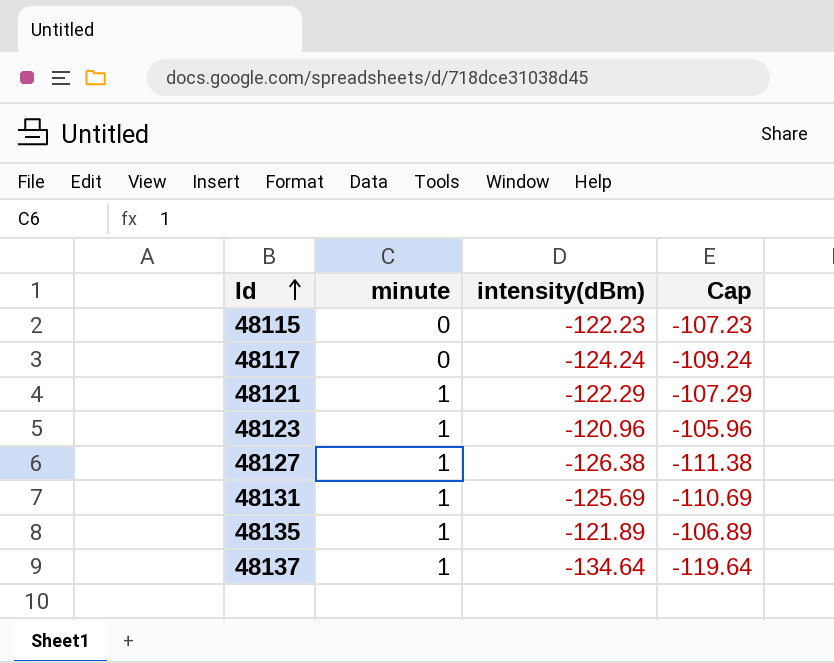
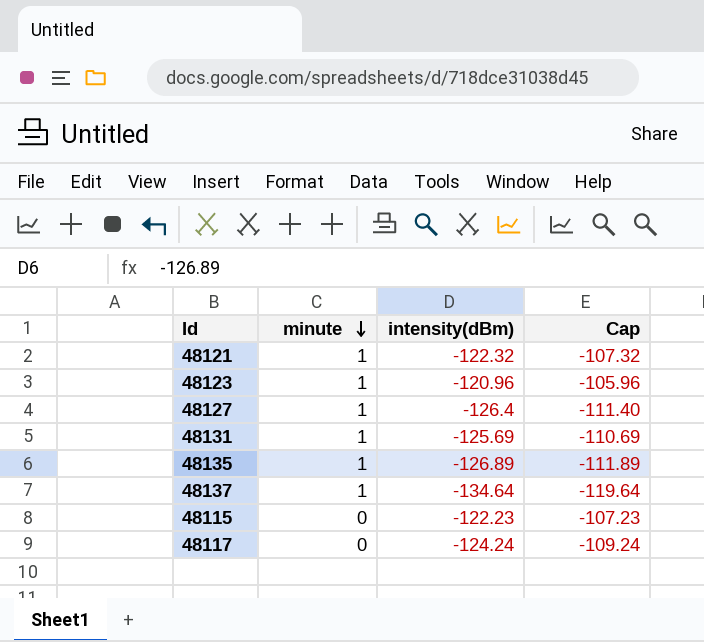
row order: Id ascending -> minute descending
48121 | intensity(dBm): -122.29 -> -122.32
48121 | Cap: -107.29 -> -107.32
48127 | intensity(dBm): -126.38 -> -126.4
48127 | Cap: -111.38 -> -111.40
48135 | intensity(dBm): -121.89 -> -126.89
48135 | Cap: -106.89 -> -111.89

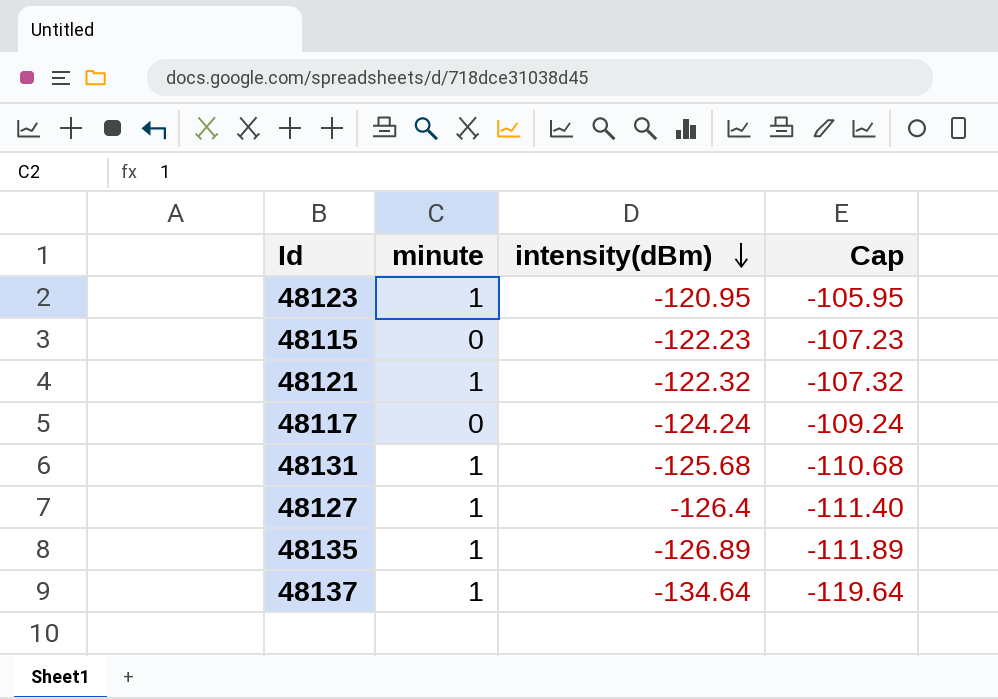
row order: minute descending -> intensity(dBm) descending
48123 | intensity(dBm): -120.96 -> -120.95
48123 | Cap: -105.96 -> -105.95
48131 | intensity(dBm): -125.69 -> -125.68
48131 | Cap: -110.69 -> -110.68

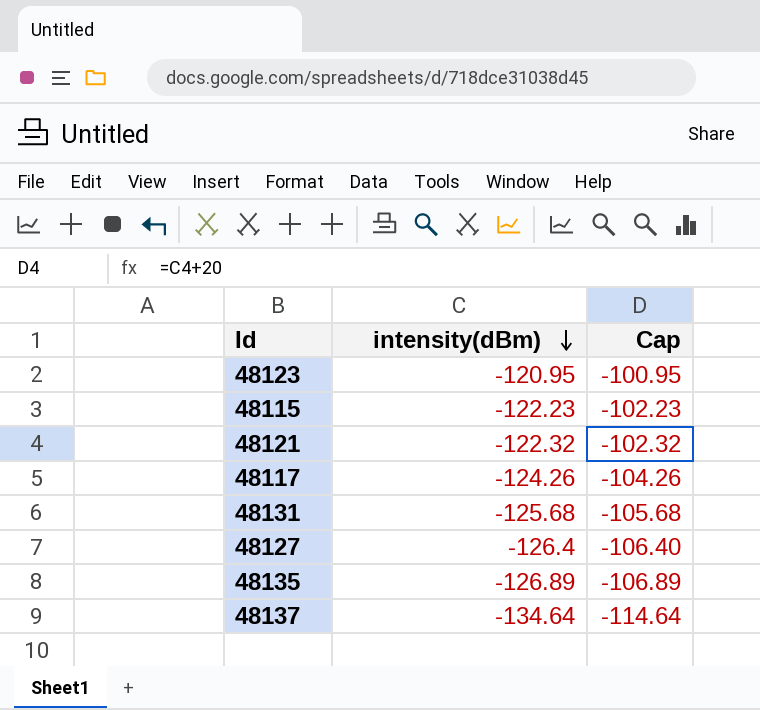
column minute | position: 2 -> none
column Cap | formula: [intensity(dBm)] + 15 -> [intensity(dBm)] + 20
48117 | intensity(dBm): -124.24 -> -124.26

